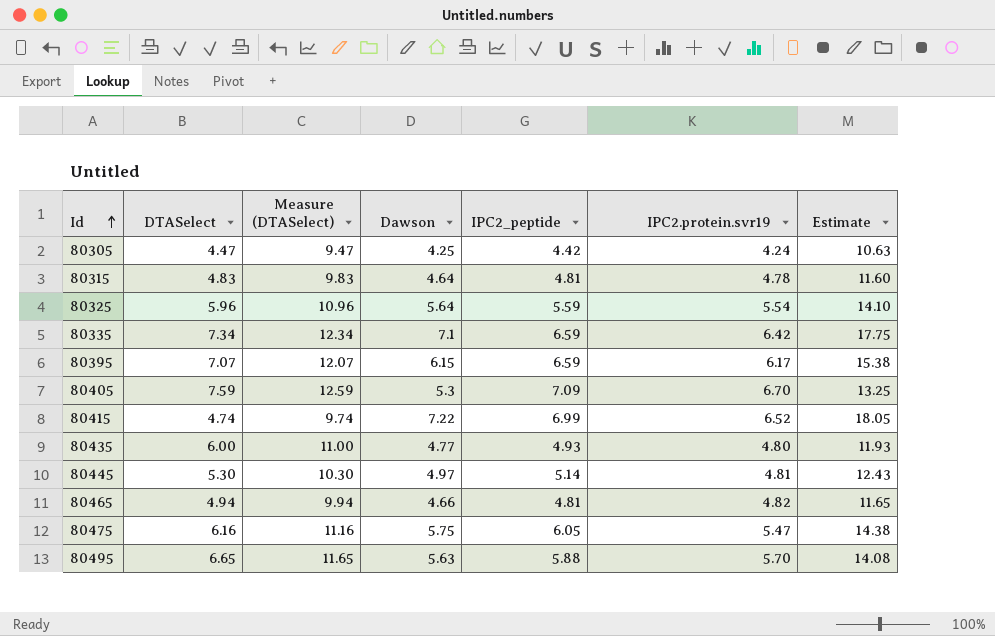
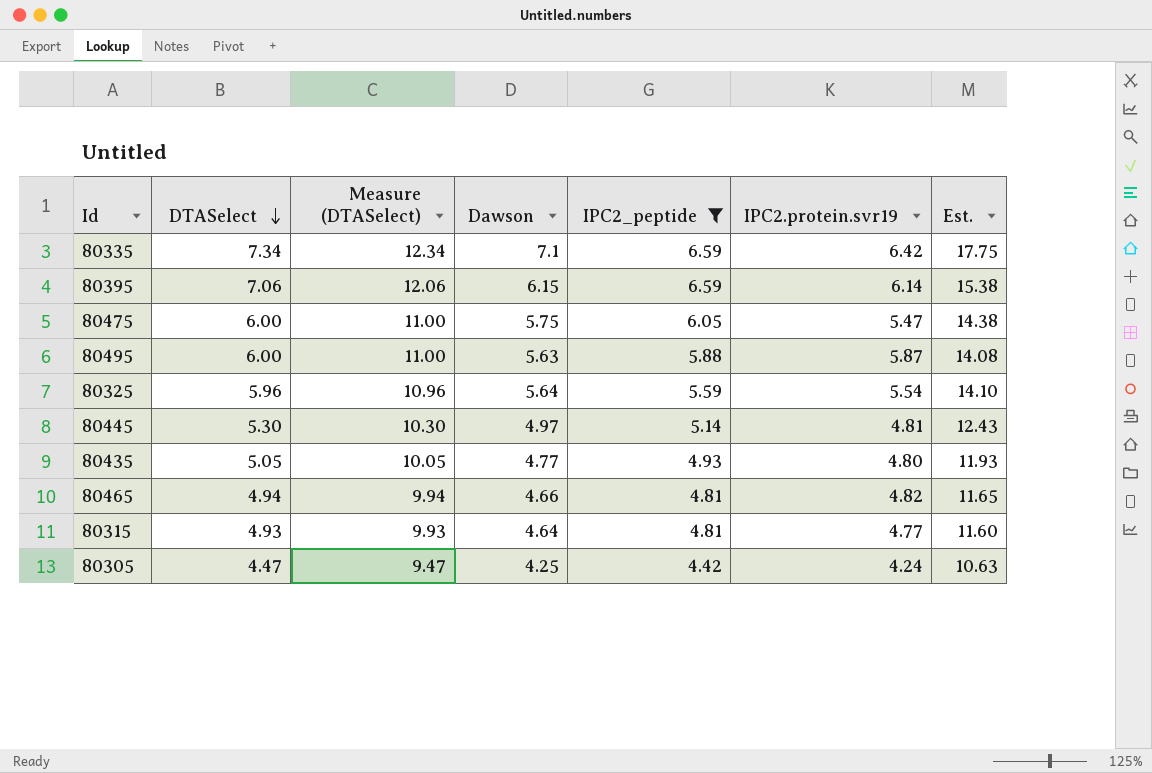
filter: none -> IPC2_peptide <= 6.59
row order: Id ascending -> DTASelect descending
column name: Estimate -> Est.
80395 | DTASelect: 7.07 -> 7.06
80395 | Measure (DTASelect): 12.07 -> 12.06
80395 | IPC2.protein.svr19: 6.17 -> 6.14
80475 | DTASelect: 6.16 -> 6.00
80475 | Measure (DTASelect): 11.16 -> 11.00
80495 | DTASelect: 6.65 -> 6.00
80495 | Measure (DTASelect): 11.65 -> 11.00
80495 | IPC2.protein.svr19: 5.70 -> 5.87
80435 | DTASelect: 6.00 -> 5.05
80435 | Measure (DTASelect): 11.00 -> 10.05
80315 | DTASelect: 4.83 -> 4.93
80315 | Measure (DTASelect): 9.83 -> 9.93
80315 | IPC2.protein.svr19: 4.78 -> 4.77

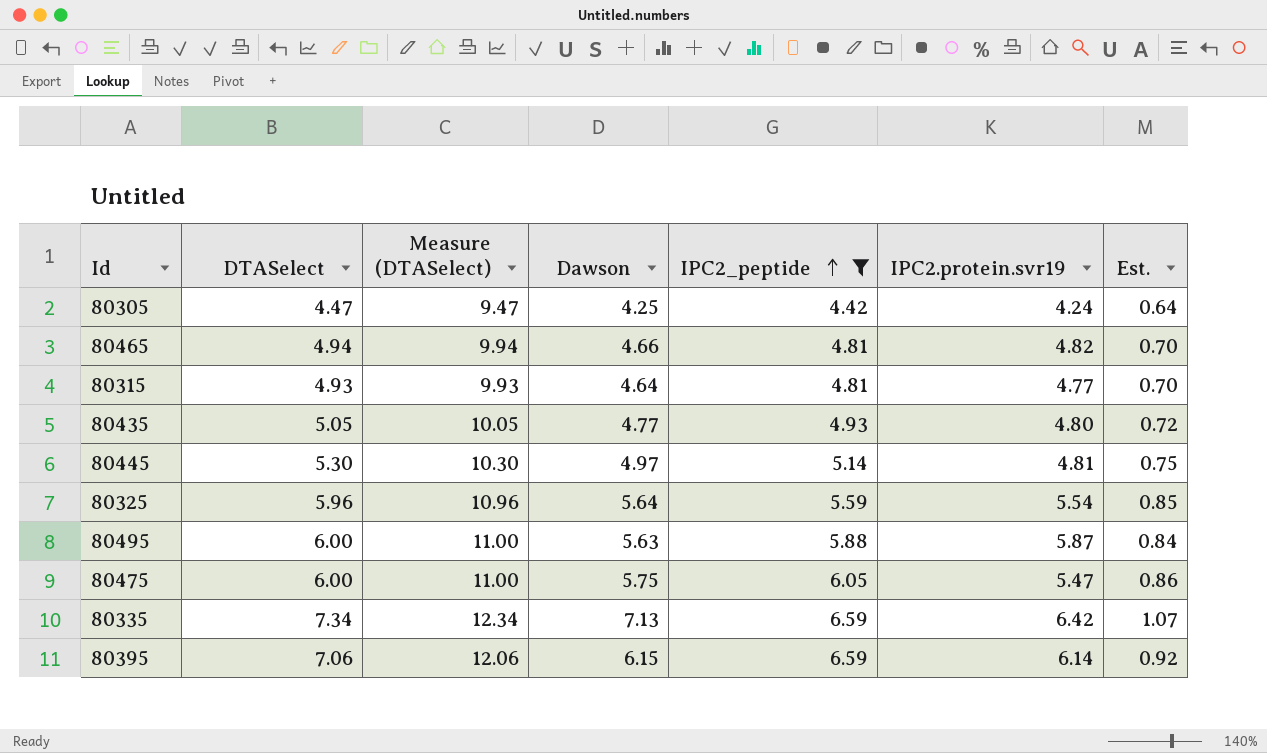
row order: DTASelect descending -> IPC2_peptide ascending
column Est. | formula: [Dawson] * 2.5 -> [Dawson] * 0.15
80335 | Dawson: 7.1 -> 7.13

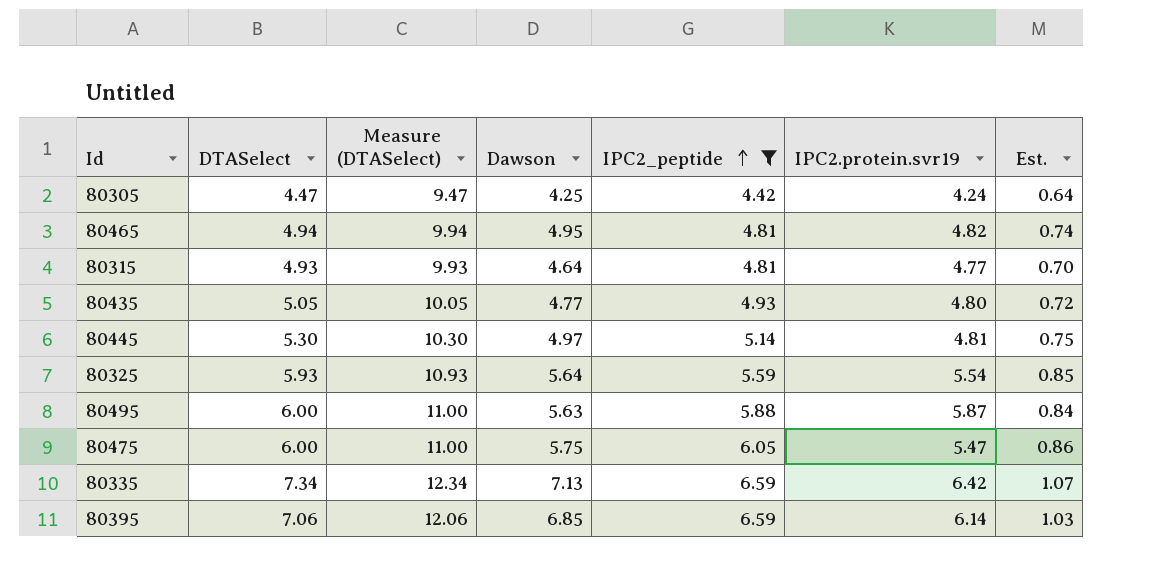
80465 | Dawson: 4.66 -> 4.95
80465 | Est.: 0.70 -> 0.74
80325 | DTASelect: 5.96 -> 5.93
80325 | Measure (DTASelect): 10.96 -> 10.93
80395 | Dawson: 6.15 -> 6.85
80395 | Est.: 0.92 -> 1.03

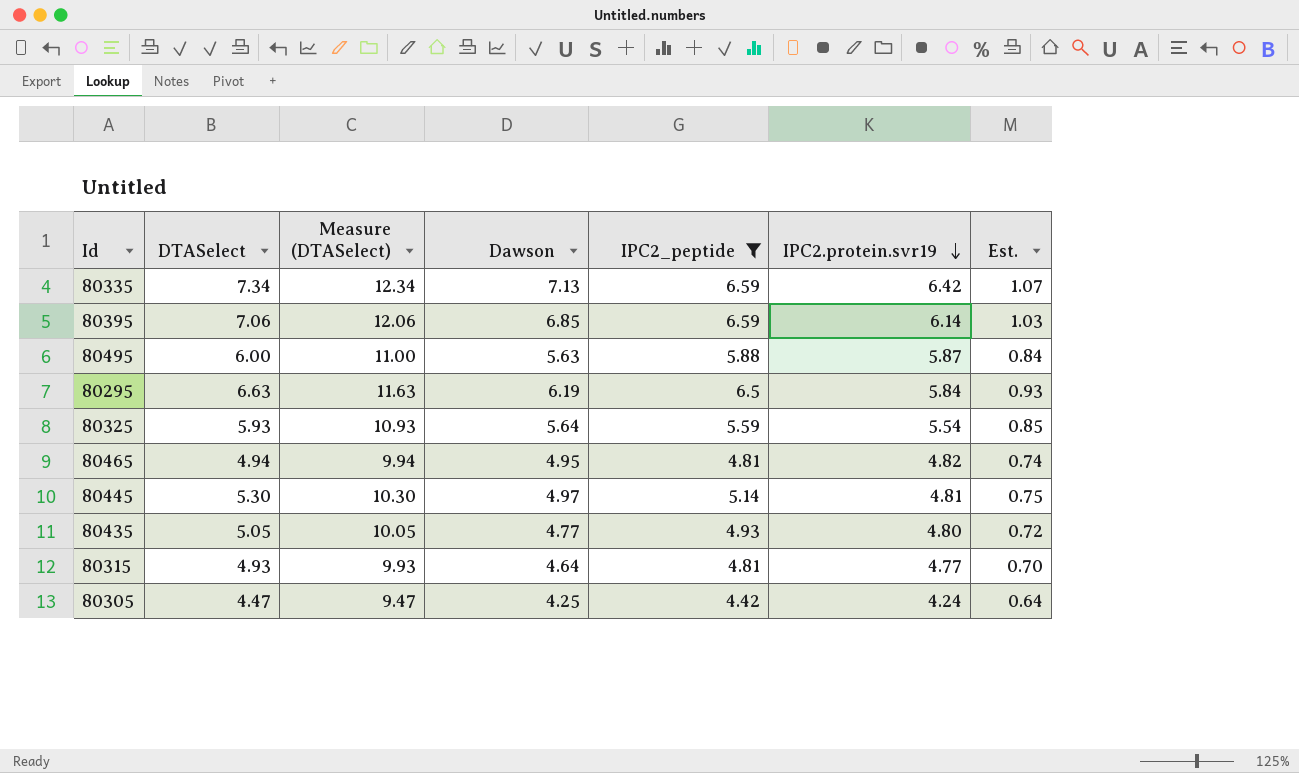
row order: IPC2_peptide ascending -> IPC2.protein.svr19 descending
row 80475: 6.00 | 11.00 | 5.75 | 6.05 | 5.47 | 0.86 -> none
row 80295: none -> 6.63 | 11.63 | 6.19 | 6.5 | 5.84 | 0.93

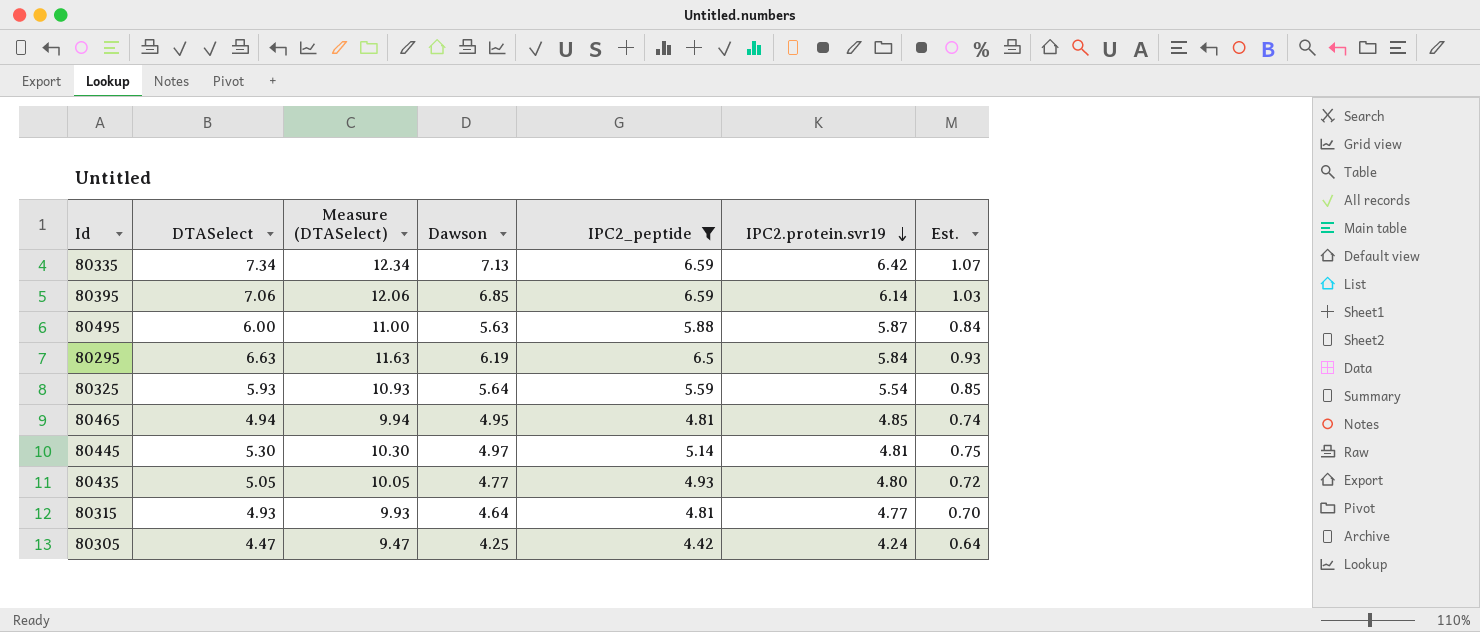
80465 | IPC2.protein.svr19: 4.82 -> 4.85

